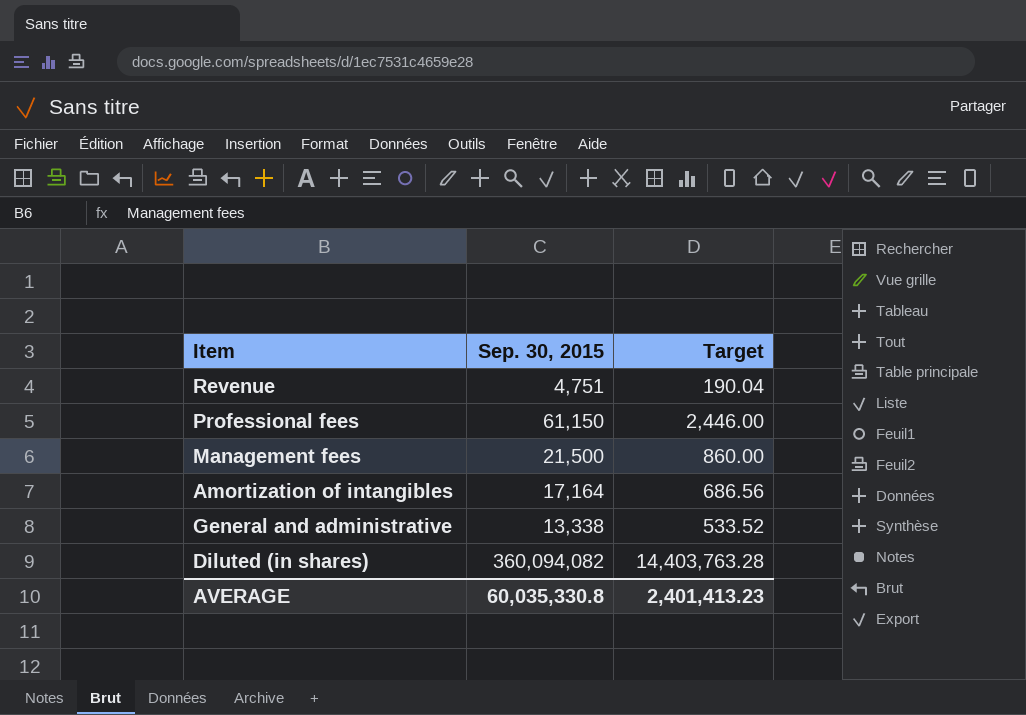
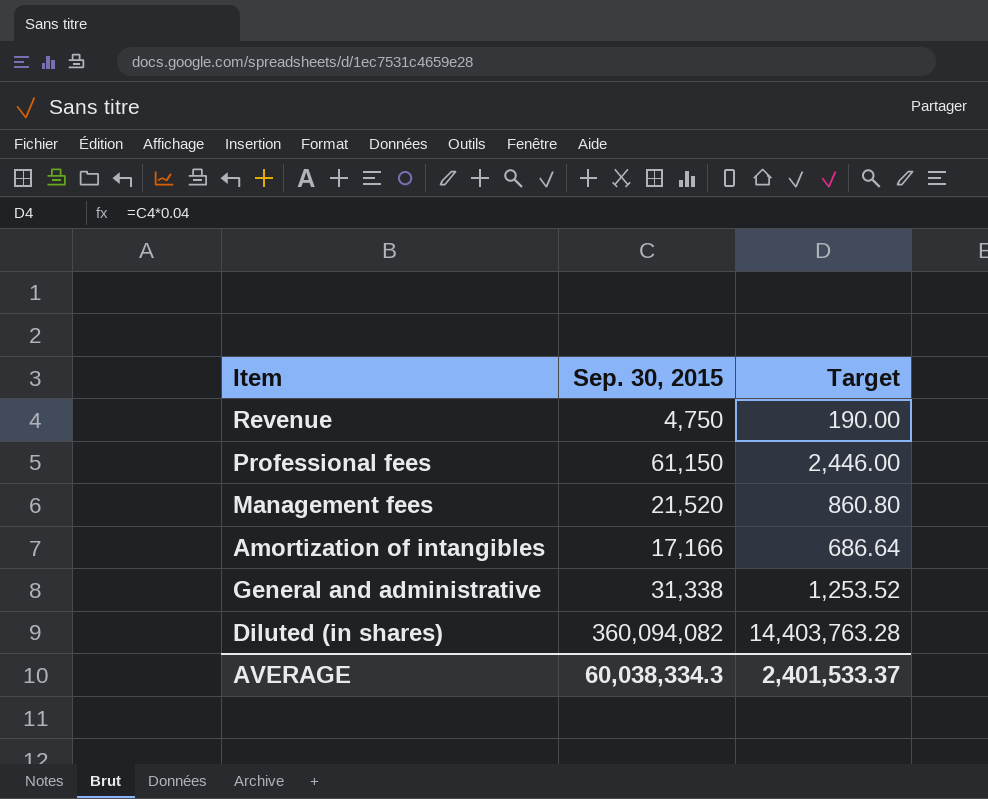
Revenue | Sep. 30, 2015: 4,751 -> 4,750
Revenue | Target: 190.04 -> 190.00
Management fees | Sep. 30, 2015: 21,500 -> 21,520
Management fees | Target: 860.00 -> 860.80
Amortization of intangibles | Sep. 30, 2015: 17,164 -> 17,166
Amortization of intangibles | Target: 686.56 -> 686.64
General and administrative | Sep. 30, 2015: 13,338 -> 31,338
General and administrative | Target: 533.52 -> 1,253.52
AVERAGE | Sep. 30, 2015: 60,035,330.8 -> 60,038,334.3
AVERAGE | Target: 2,401,413.23 -> 2,401,533.37

